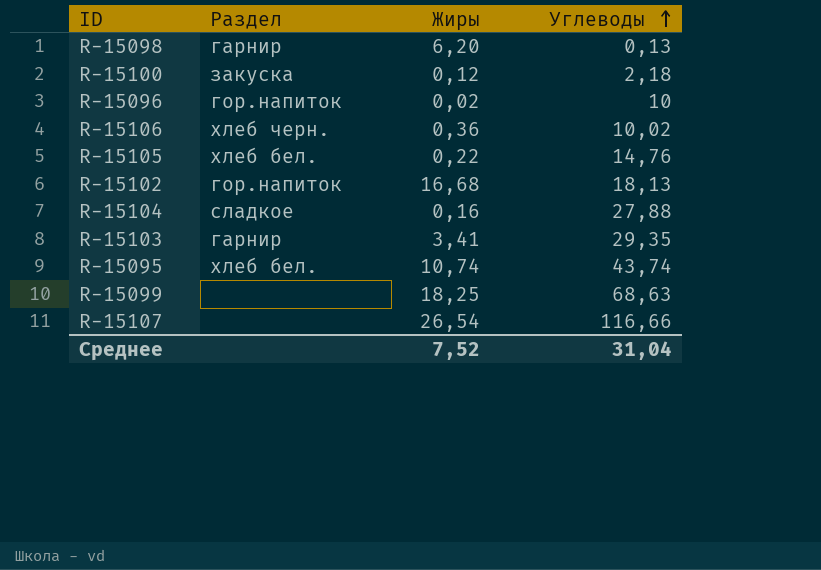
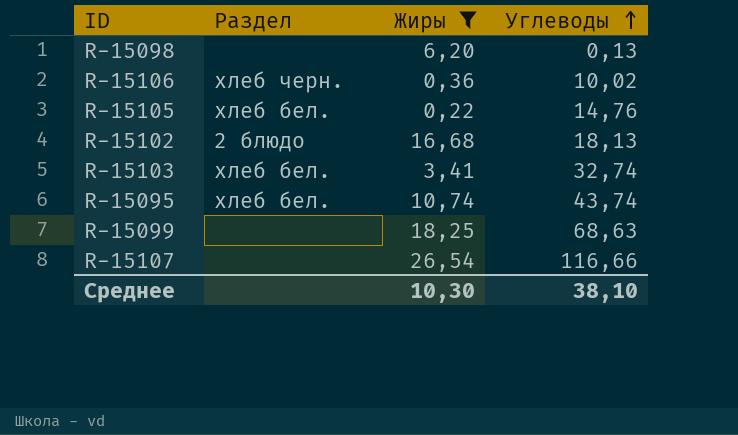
filter: none -> Жиры >= 0,22
R-15098 | Раздел: гарнир -> none
R-15102 | Раздел: гор.напиток -> 2 блюдо
R-15103 | Раздел: гарнир -> хлеб бел.
R-15103 | Углеводы: 29,35 -> 32,74
Среднее | Жиры: 7,52 -> 10,30
Среднее | Углеводы: 31,04 -> 38,10

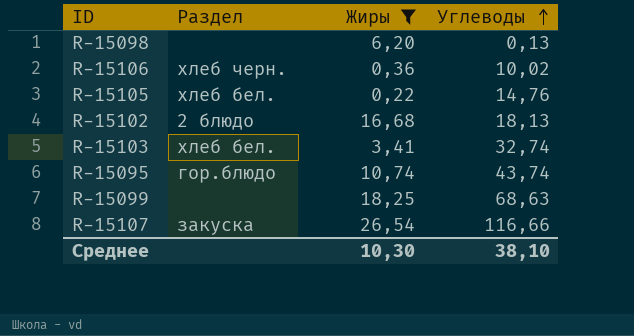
R-15095 | Раздел: хлеб бел. -> гор.блюдо
R-15107 | Раздел: none -> закуска

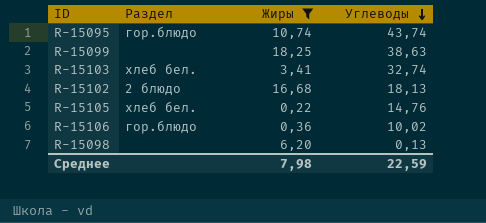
row order: Углеводы ascending -> Углеводы descending
row R-15107: закуска | 26,54 | 116,66 -> none
R-15099 | Углеводы: 68,63 -> 38,63
R-15106 | Раздел: хлеб черн. -> гор.блюдо
Среднее | Жиры: 10,30 -> 7,98
Среднее | Углеводы: 38,10 -> 22,59

